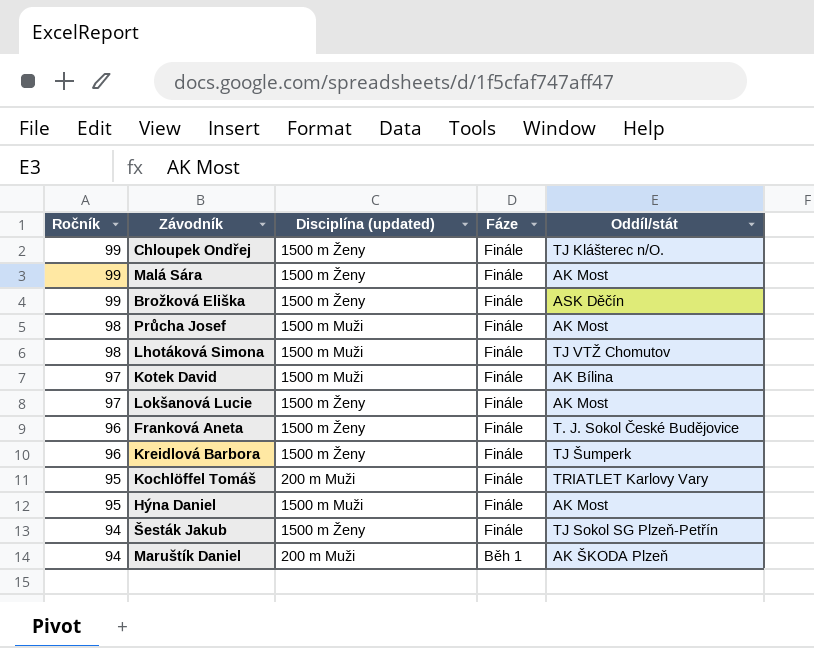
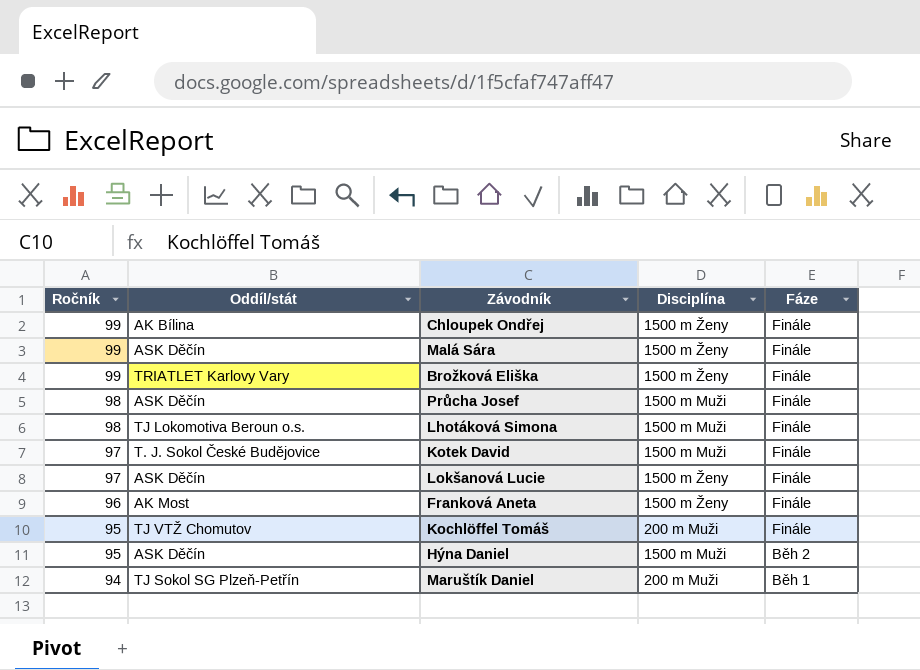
column Oddíl/stát | position: 5 -> 2
column name: Disciplína (updated) -> Disciplína
row Kreidlová Barbora: 96 | 1500 m Ženy | Finále | TJ Šumperk -> none
row Šesták Jakub: 94 | 1500 m Ženy | Finále | TJ Sokol SG Plzeň-Petřín -> none
Chloupek Ondřej | Oddíl/stát: TJ Klášterec n/O. -> AK Bílina
Malá Sára | Oddíl/stát: AK Most -> ASK Děčín
Brožková Eliška | Oddíl/stát: ASK Děčín -> TRIATLET Karlovy Vary
Průcha Josef | Oddíl/stát: AK Most -> ASK Děčín
Lhotáková Simona | Oddíl/stát: TJ VTŽ Chomutov -> TJ Lokomotiva Beroun o.s.
Kotek David | Oddíl/stát: AK Bílina -> T. J. Sokol České Budějovice
Lokšanová Lucie | Oddíl/stát: AK Most -> ASK Děčín
Franková Aneta | Oddíl/stát: T. J. Sokol České Budějovice -> AK Most
Kochlöffel Tomáš | Oddíl/stát: TRIATLET Karlovy Vary -> TJ VTŽ Chomutov
Hýna Daniel | Oddíl/stát: AK Most -> ASK Děčín
Hýna Daniel | Fáze: Finále -> Běh 2
Maruštík Daniel | Oddíl/stát: AK ŠKODA Plzeň -> TJ Sokol SG Plzeň-Petřín

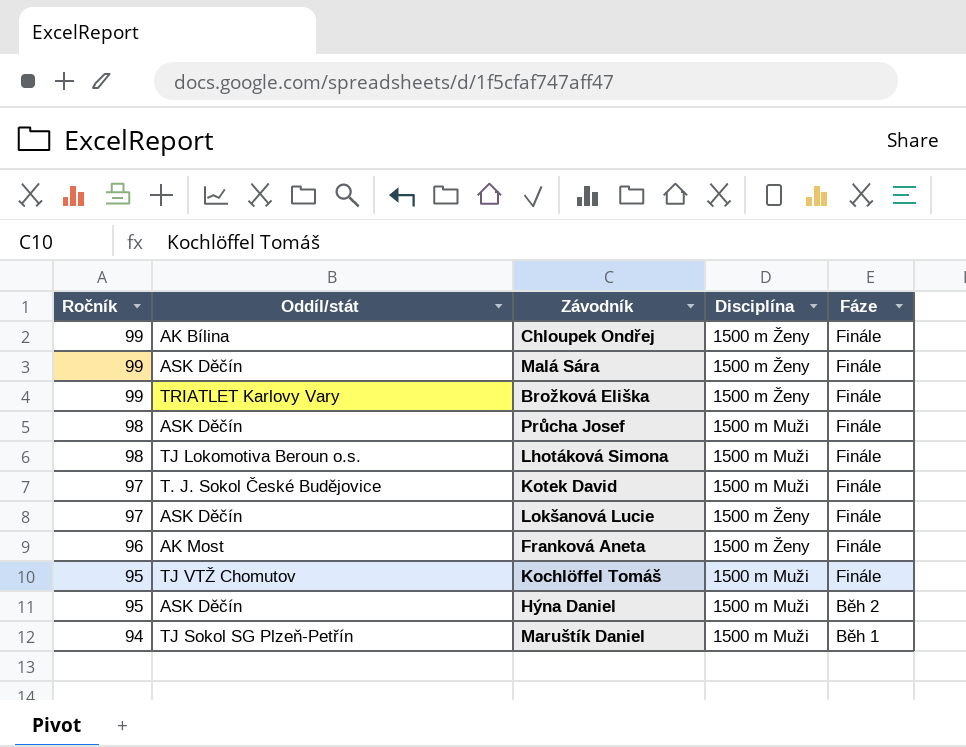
Kochlöffel Tomáš | Disciplína: 200 m Muži -> 1500 m Muži
Maruštík Daniel | Disciplína: 200 m Muži -> 1500 m Muži

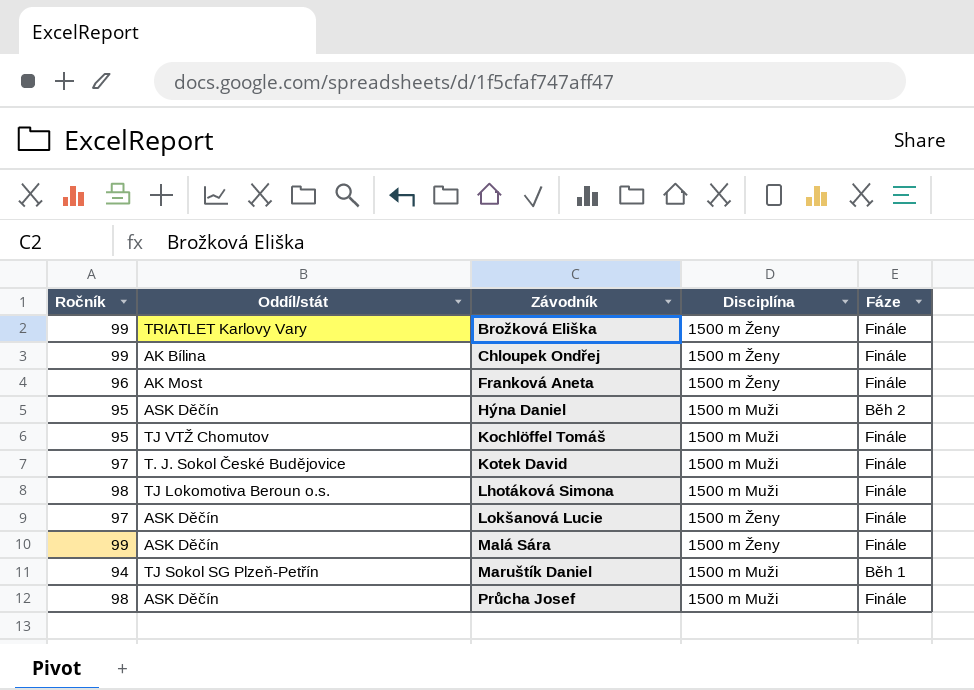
row order: Ročník descending -> Závodník ascending

